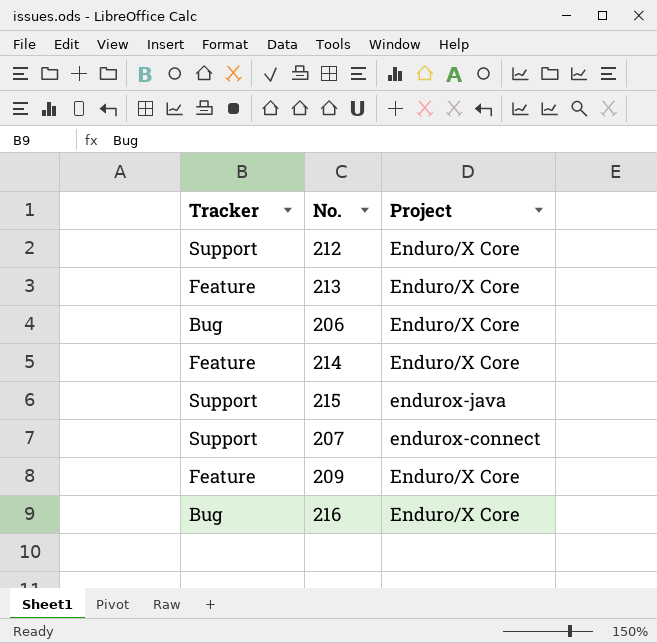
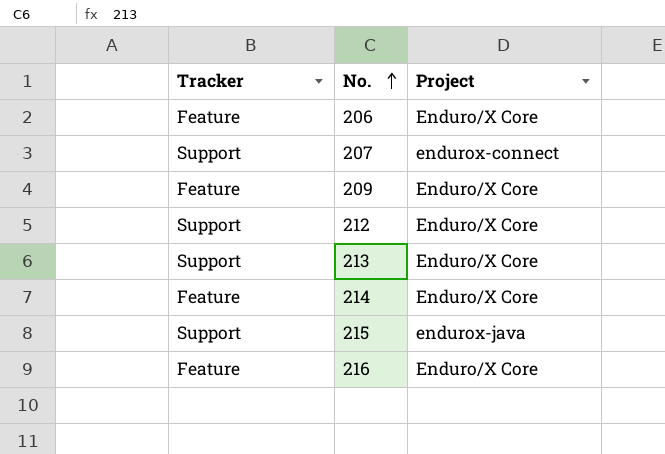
row order: none -> No. ascending
206 | Tracker: Bug -> Feature
213 | Tracker: Feature -> Support
216 | Tracker: Bug -> Feature

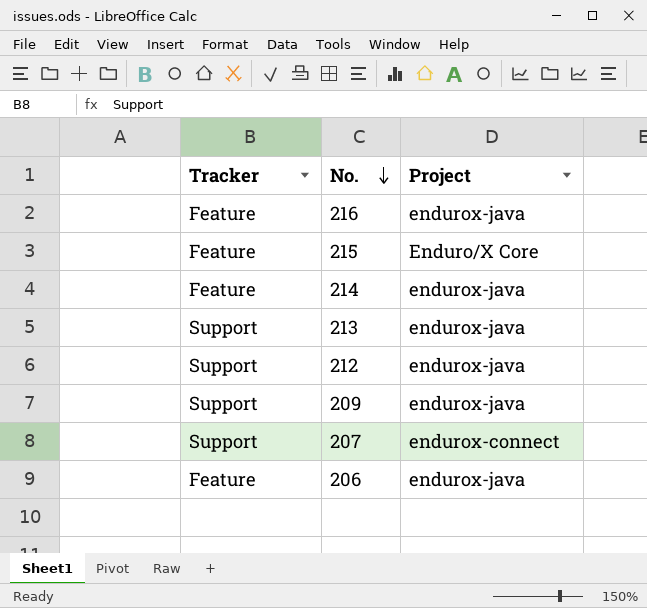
row order: No. ascending -> No. descending
216 | Project: Enduro/X Core -> endurox-java
215 | Tracker: Support -> Feature
215 | Project: endurox-java -> Enduro/X Core
214 | Project: Enduro/X Core -> endurox-java
213 | Project: Enduro/X Core -> endurox-java
212 | Project: Enduro/X Core -> endurox-java
209 | Tracker: Feature -> Support
209 | Project: Enduro/X Core -> endurox-java
206 | Project: Enduro/X Core -> endurox-java

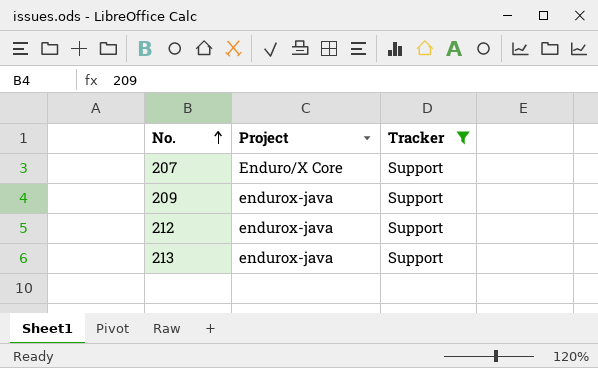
filter: none -> Tracker = Support
row order: No. descending -> No. ascending
column Tracker | position: 1 -> 3
207 | Project: endurox-connect -> Enduro/X Core

